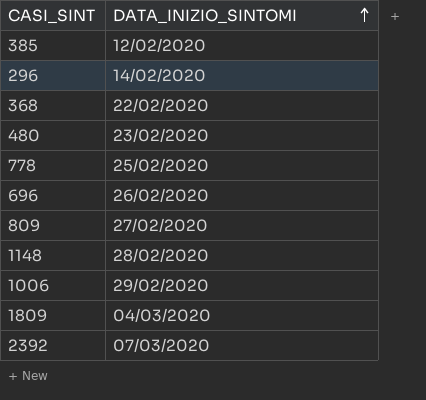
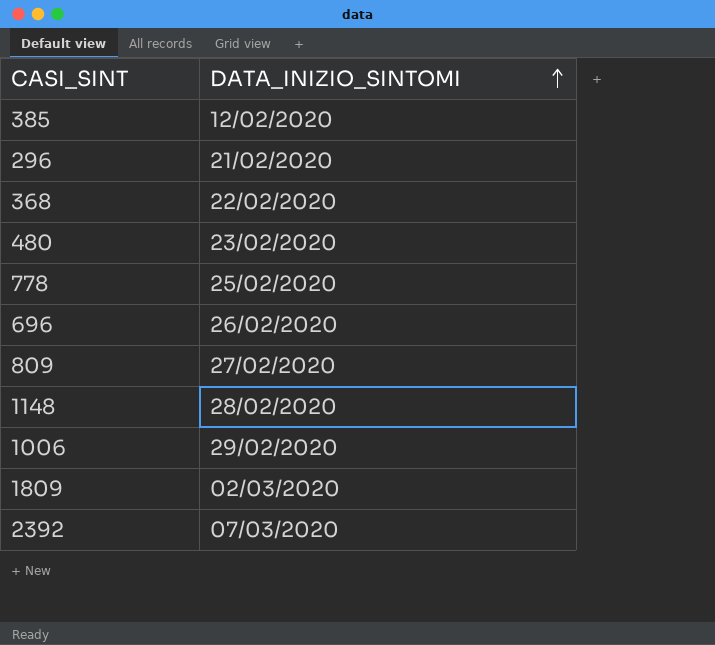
296 | DATA_INIZIO_SINTOMI: 14/02/2020 -> 21/02/2020
1809 | DATA_INIZIO_SINTOMI: 04/03/2020 -> 02/03/2020

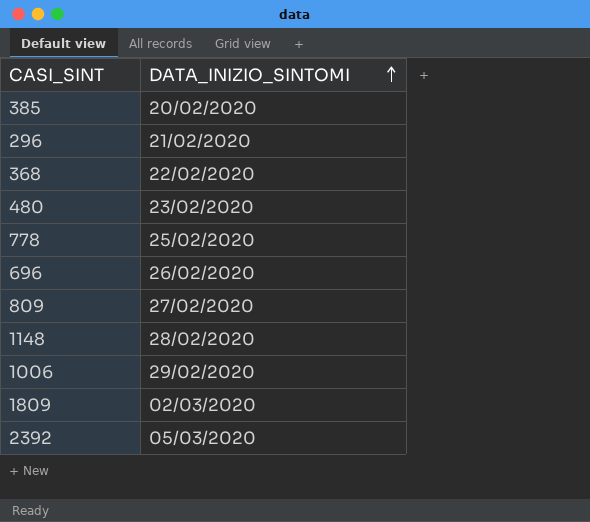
385 | DATA_INIZIO_SINTOMI: 12/02/2020 -> 20/02/2020
2392 | DATA_INIZIO_SINTOMI: 07/03/2020 -> 05/03/2020

